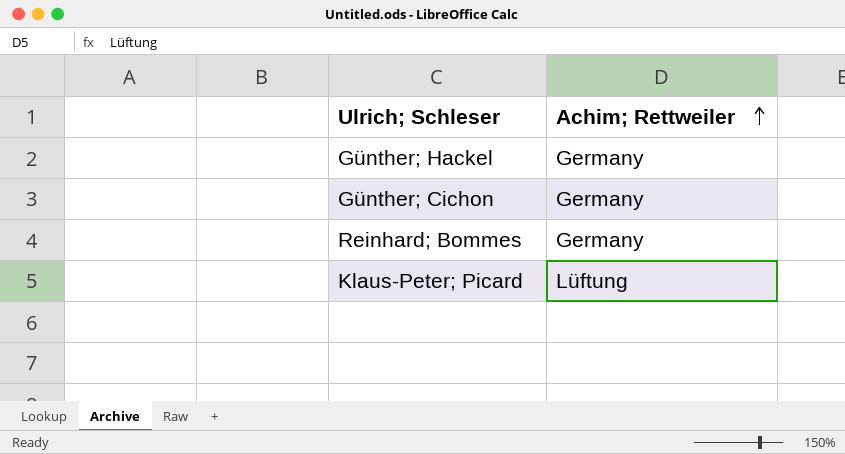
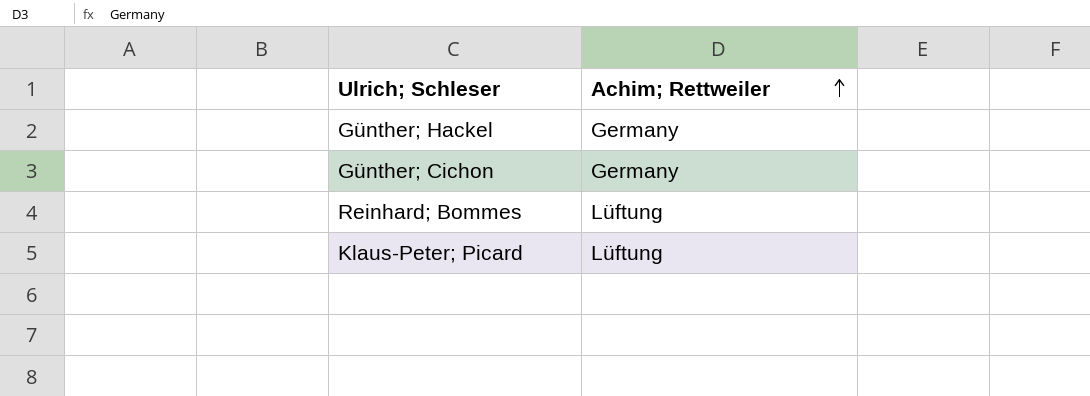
Reinhard; Bommes | Achim; Rettweiler: Germany -> Lüftung

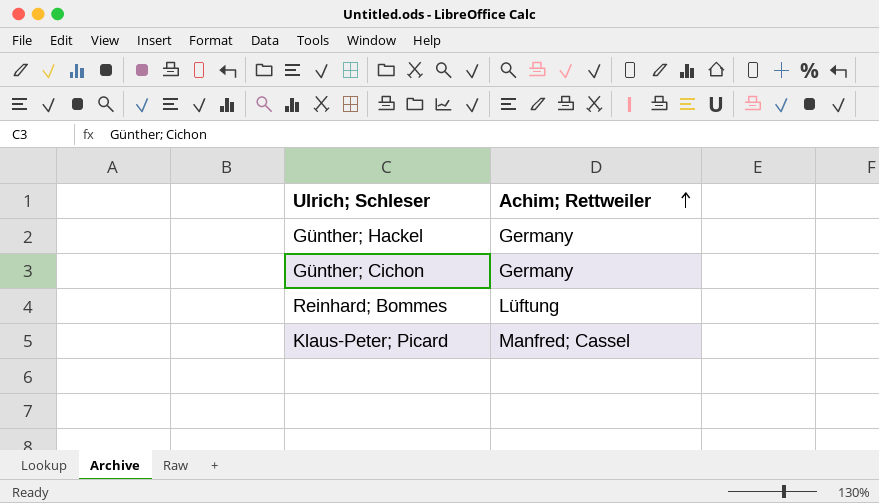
Klaus-Peter; Picard | Achim; Rettweiler: Lüftung -> Manfred; Cassel

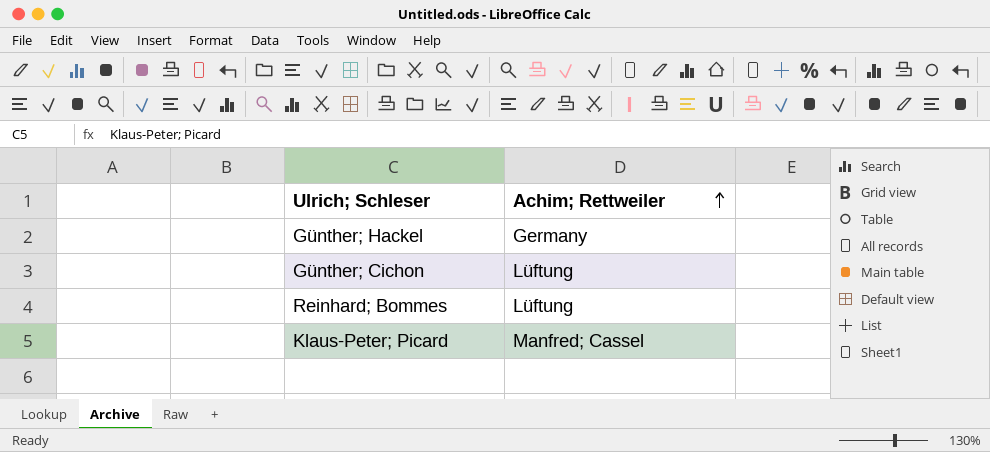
Günther; Cichon | Achim; Rettweiler: Germany -> Lüftung

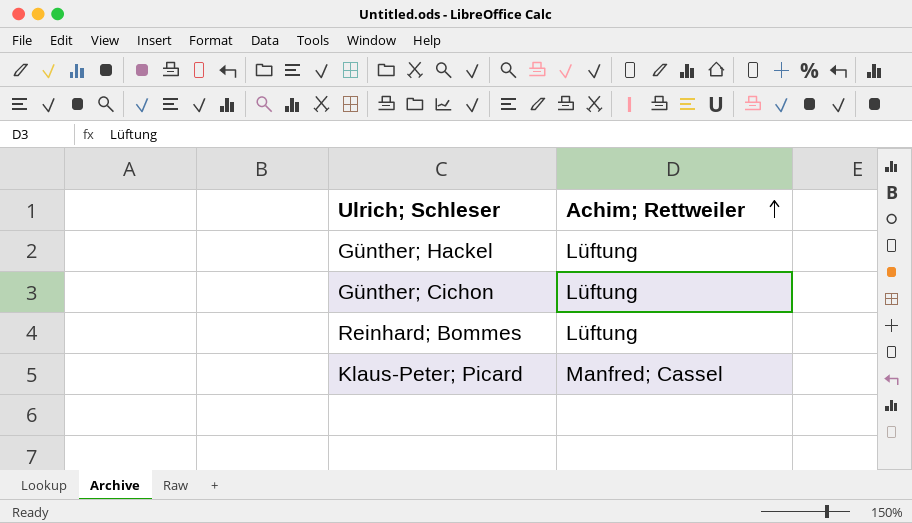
Günther; Hackel | Achim; Rettweiler: Germany -> Lüftung

